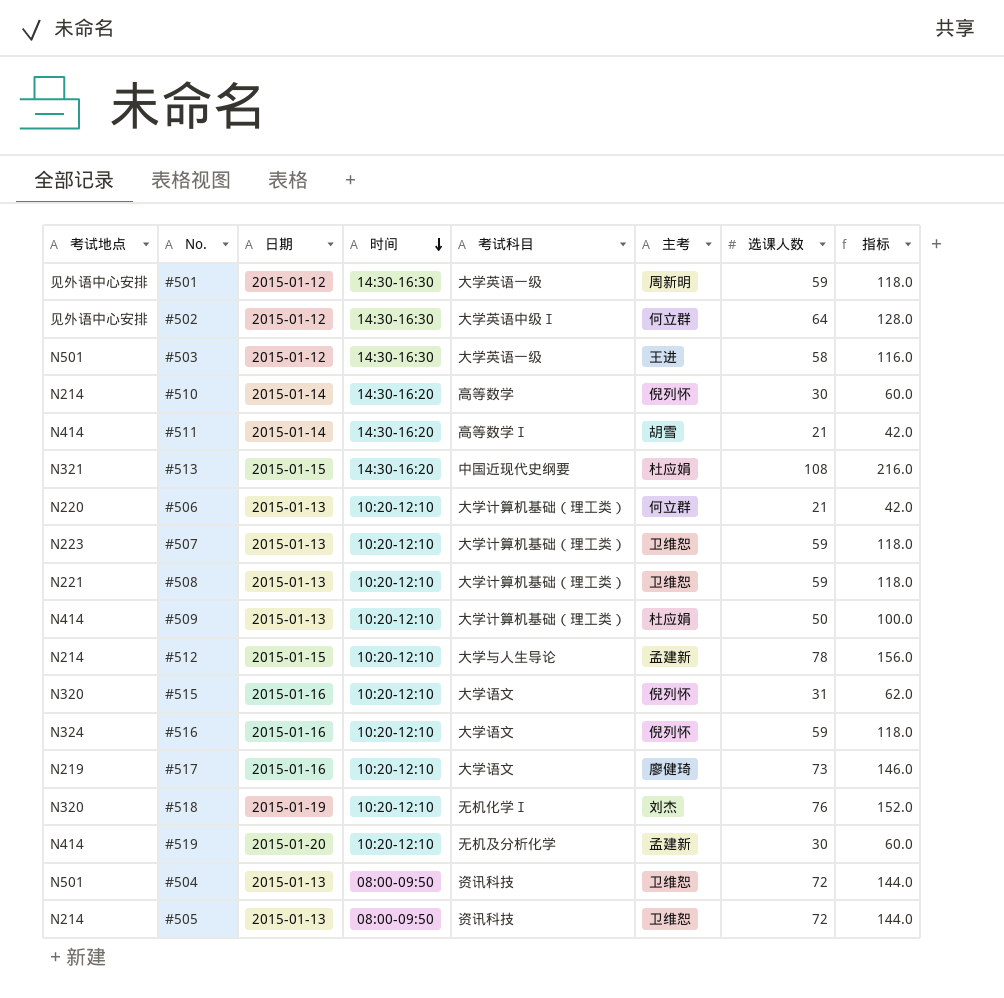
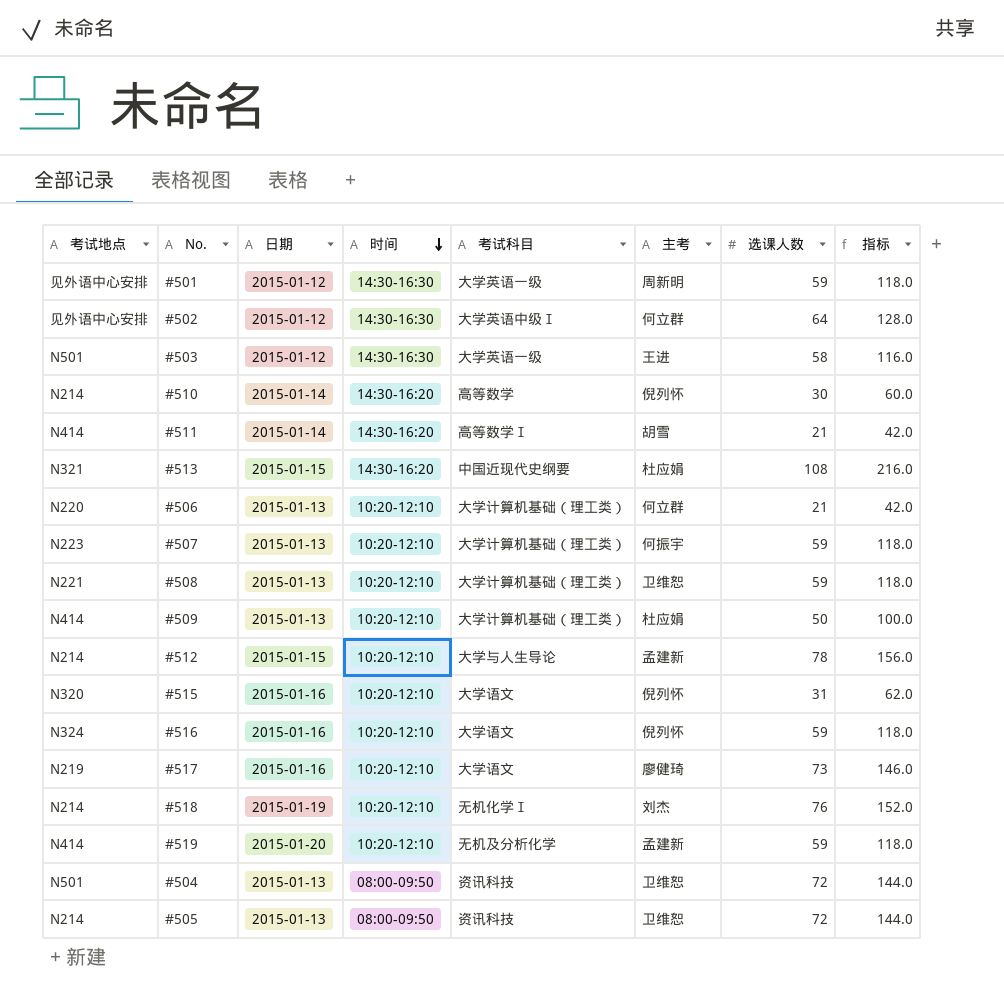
#507 | 主考: 卫维恕 -> 何振宇
#518 | 考试地点: N320 -> N214
#519 | 选课人数: 30 -> 59
#519 | 指标: 60.0 -> 118.0

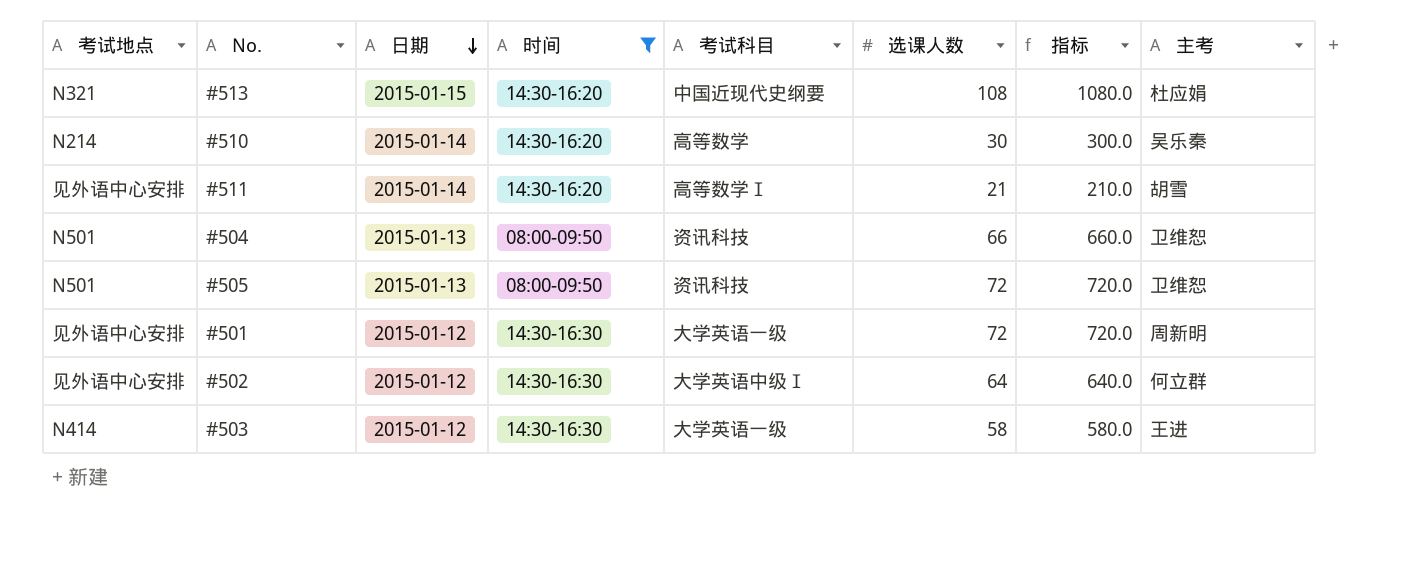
filter: none -> 时间 != 10:20-12:10
row order: 时间 descending -> 日期 descending
column 指标 | formula: [选课人数] * 2 -> [选课人数] * 10
column 主考 | position: 6 -> 8
#510 | 主考: 倪列怀 -> 吴乐秦
#511 | 考试地点: N414 -> 见外语中心安排
#504 | 选课人数: 72 -> 66
#505 | 考试地点: N214 -> N501
#501 | 选课人数: 59 -> 72
#503 | 考试地点: N501 -> N414

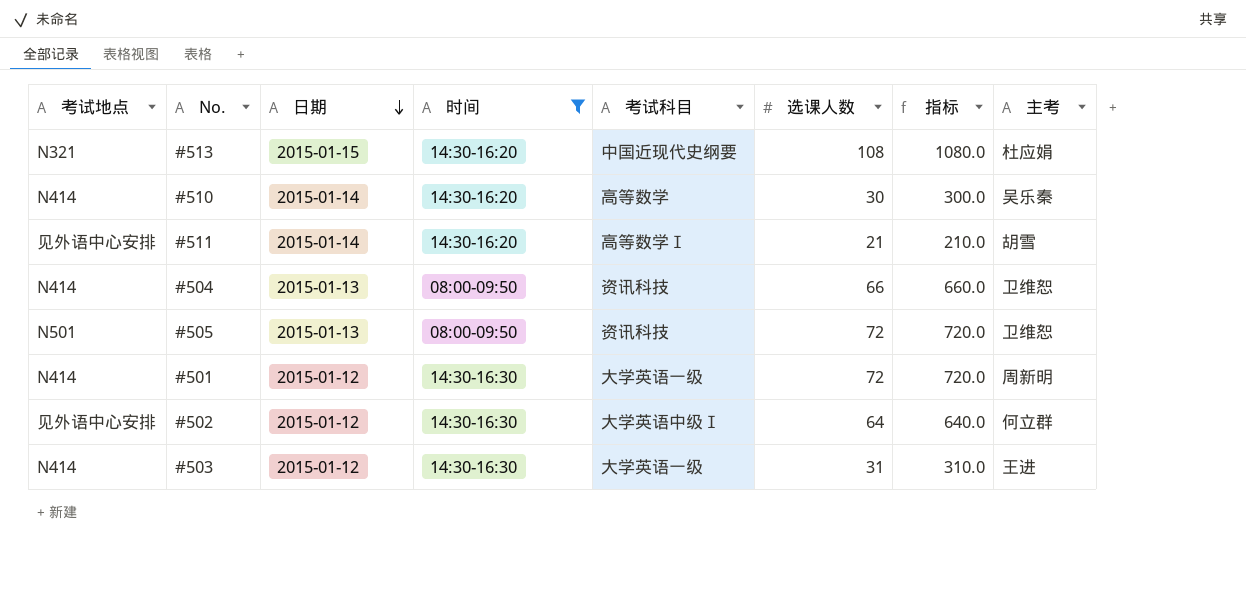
#510 | 考试地点: N214 -> N414
#504 | 考试地点: N501 -> N414
#501 | 考试地点: 见外语中心安排 -> N414
#503 | 选课人数: 58 -> 31
#503 | 指标: 580.0 -> 310.0

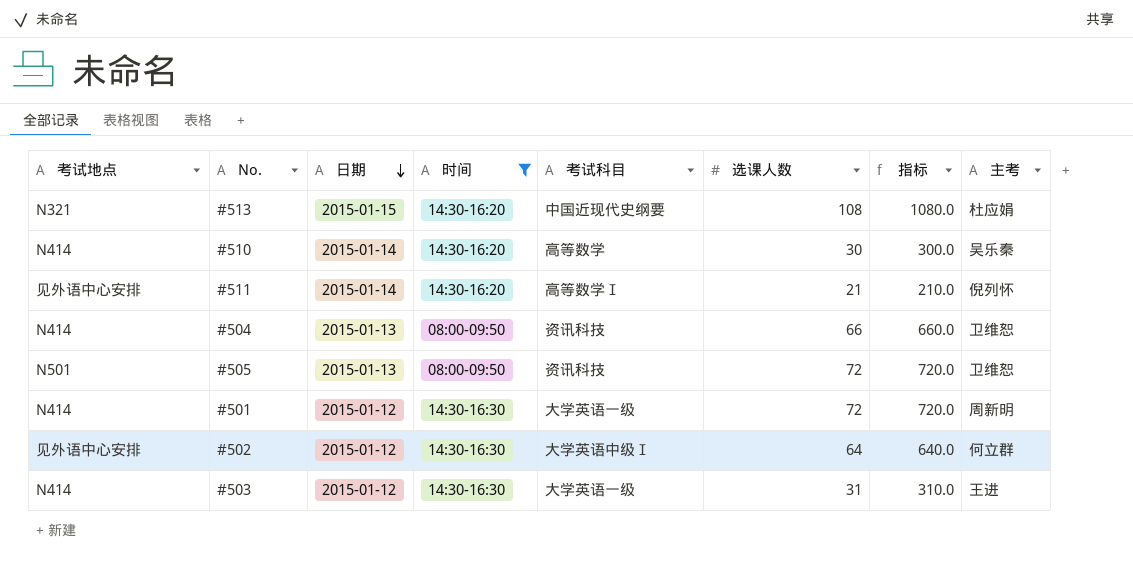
#511 | 主考: 胡雪 -> 倪列怀

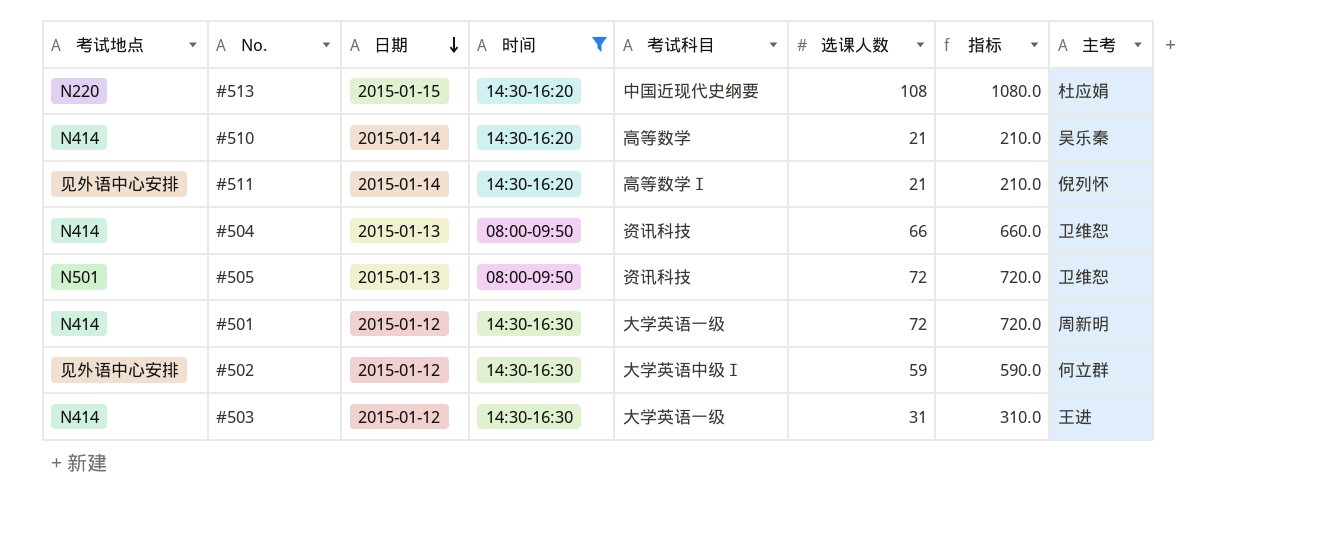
#513 | 考试地点: N321 -> N220
#510 | 选课人数: 30 -> 21
#510 | 指标: 300.0 -> 210.0
#502 | 选课人数: 64 -> 59
#502 | 指标: 640.0 -> 590.0

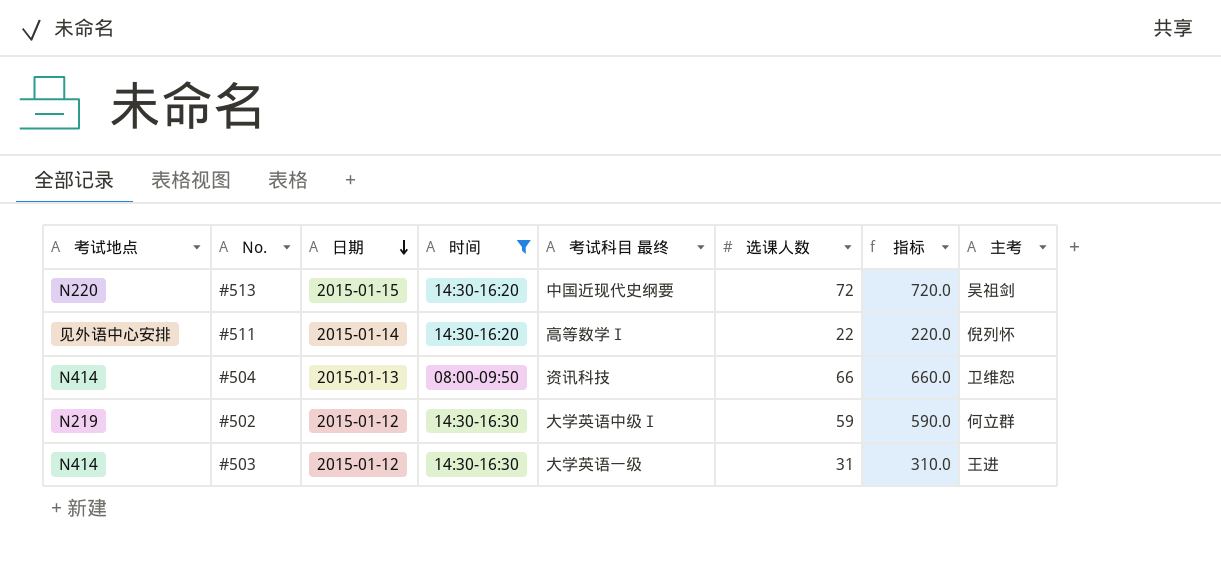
column name: 考试科目 -> 考试科目 最终
row #510: N414 | 2015-01-14 | 14:30-16:20 | 高等数学 | 21 | 210.0 | 吴乐秦 -> none
row #505: N501 | 2015-01-13 | 08:00-09:50 | 资讯科技 | 72 | 720.0 | 卫维恕 -> none
row #501: N414 | 2015-01-12 | 14:30-16:30 | 大学英语一级 | 72 | 720.0 | 周新明 -> none
#513 | 选课人数: 108 -> 72
#513 | 指标: 1080.0 -> 720.0
#513 | 主考: 杜应娟 -> 吴祖剑
#511 | 选课人数: 21 -> 22
#511 | 指标: 210.0 -> 220.0
#502 | 考试地点: 见外语中心安排 -> N219

